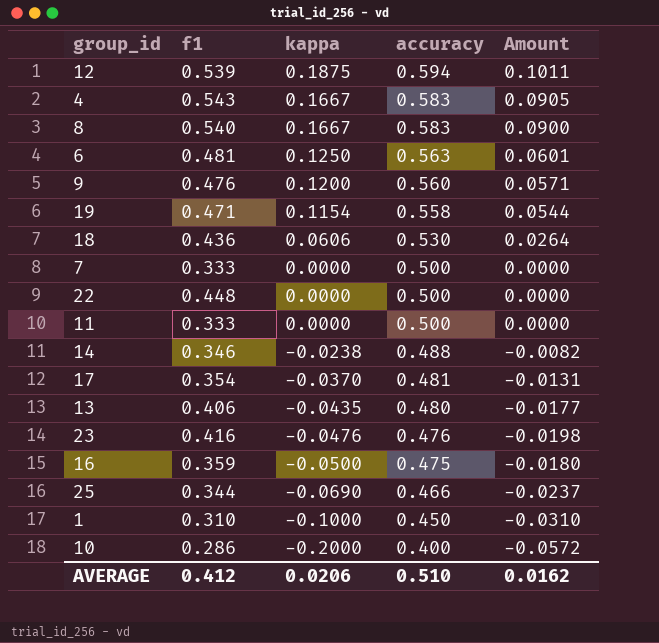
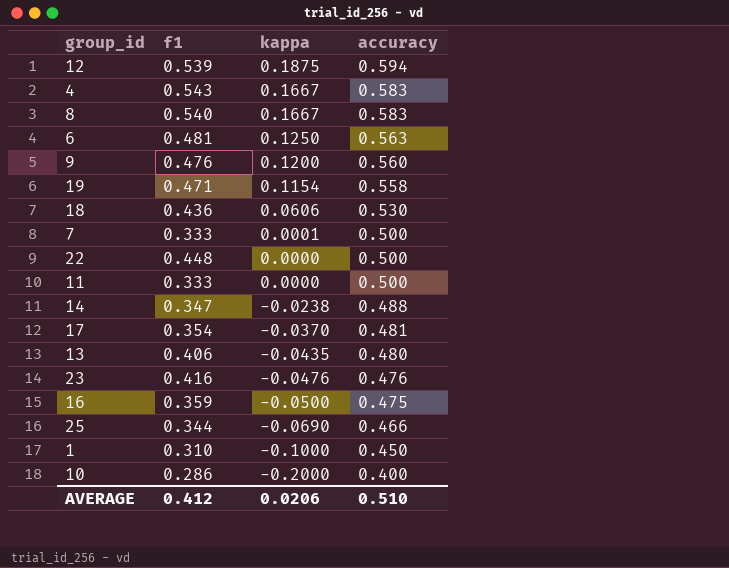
column Amount | formula: [f1] * [kappa] -> none
7 | kappa: 0.0000 -> 0.0001
14 | f1: 0.346 -> 0.347

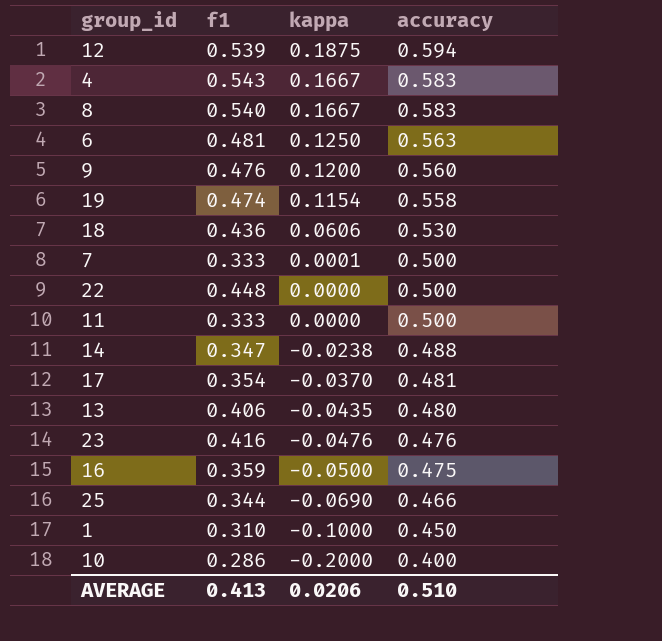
19 | f1: 0.471 -> 0.474
AVERAGE | f1: 0.412 -> 0.413

